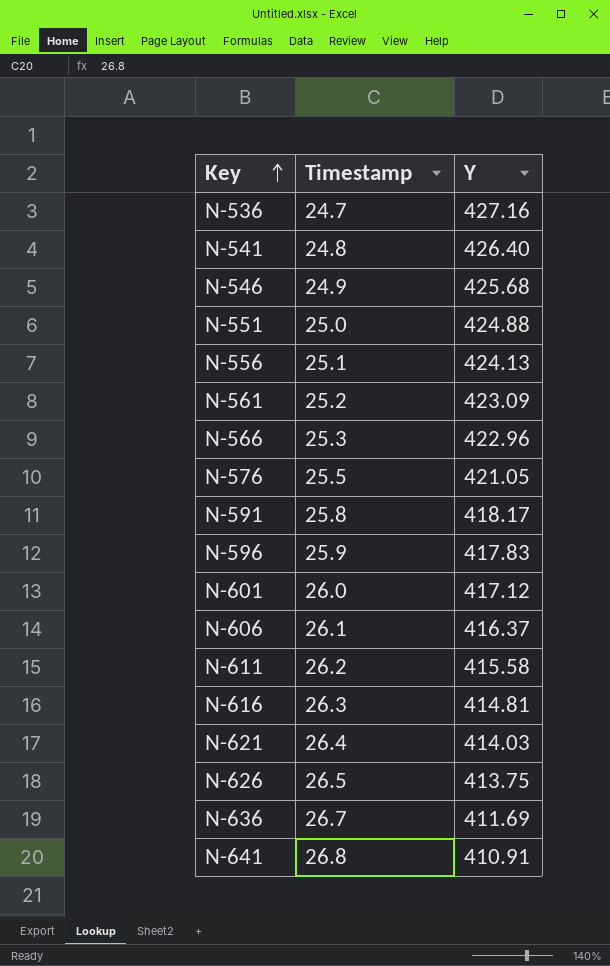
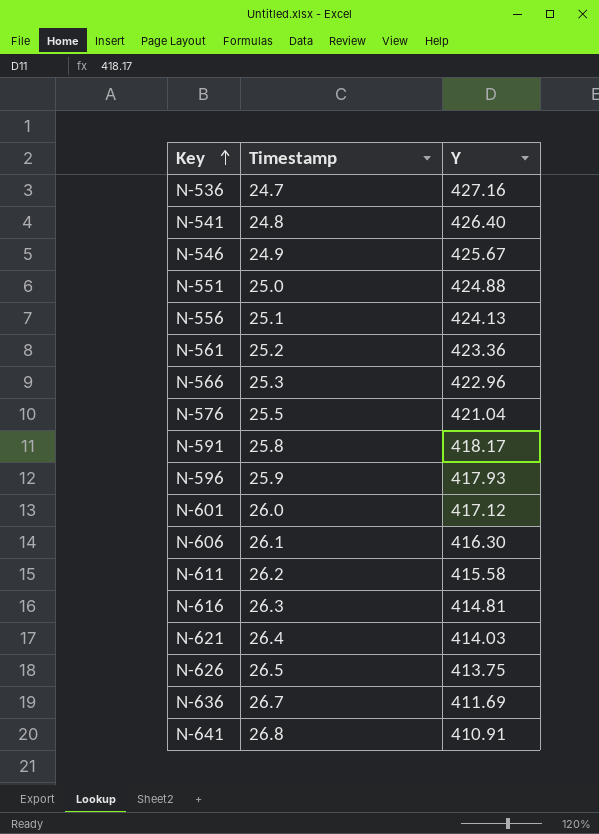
N-546 | Y: 425.68 -> 425.67
N-561 | Y: 423.09 -> 423.36
N-576 | Y: 421.05 -> 421.04
N-596 | Y: 417.83 -> 417.93
N-606 | Y: 416.37 -> 416.30

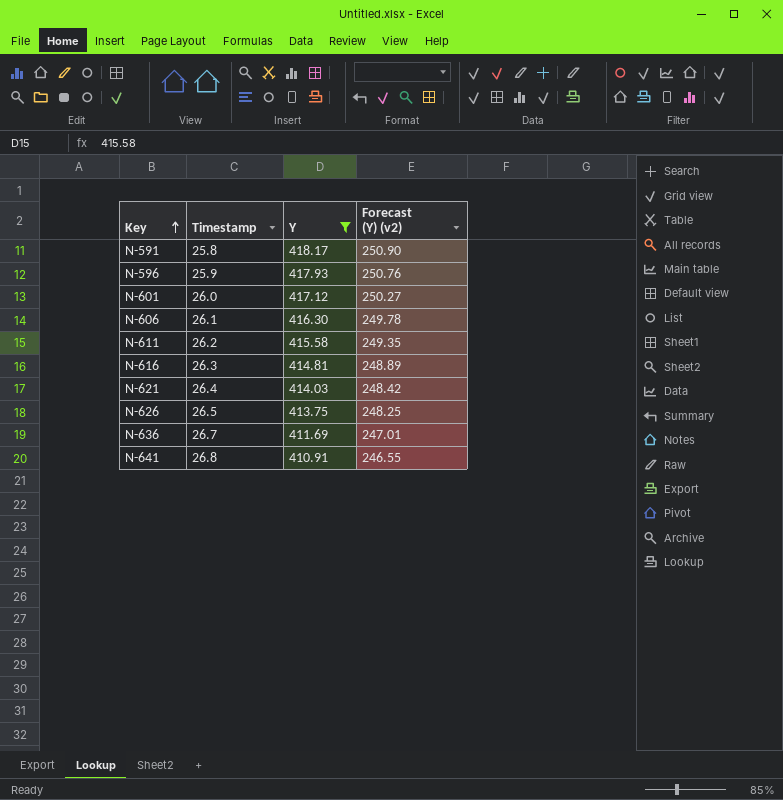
filter: none -> Y <= 418.17
column Forecast (Y) (v2) | formula: none -> [Y] * 0.6

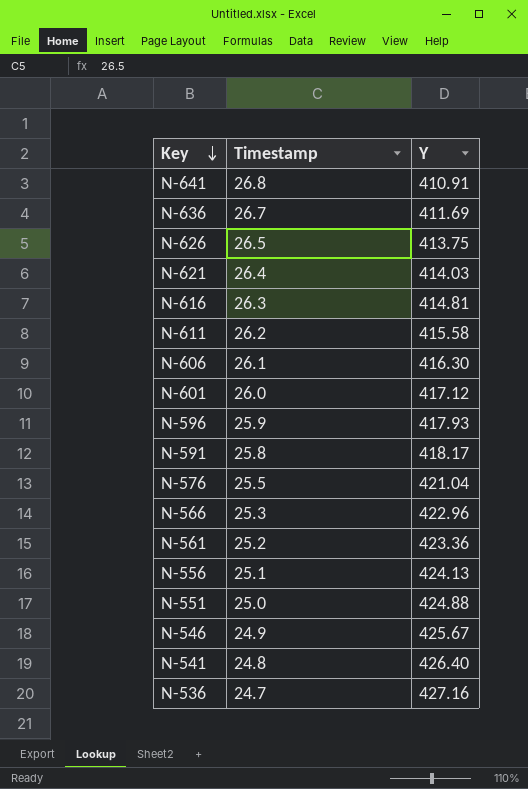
filter: Y <= 418.17 -> none
row order: Key ascending -> Key descending
column Forecast (Y) (v2) | formula: [Y] * 0.6 -> none

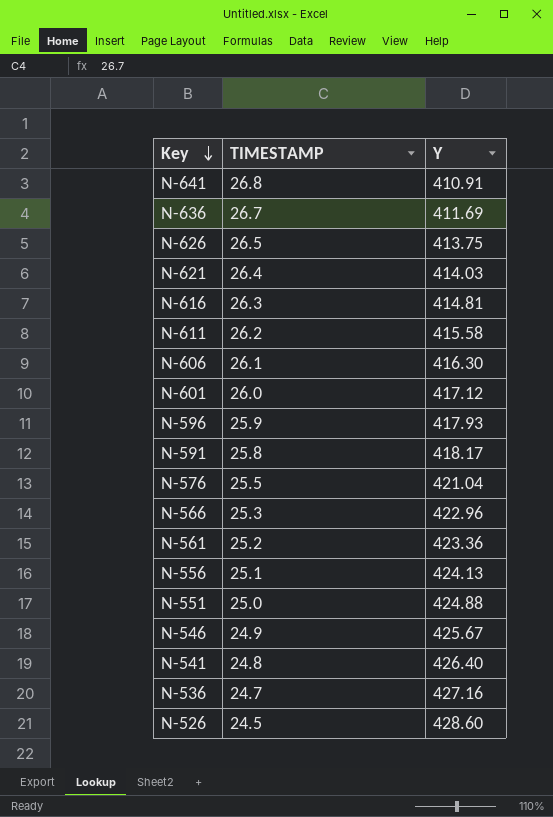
column name: Timestamp -> TIMESTAMP
row N-526: none -> 24.5 | 428.60

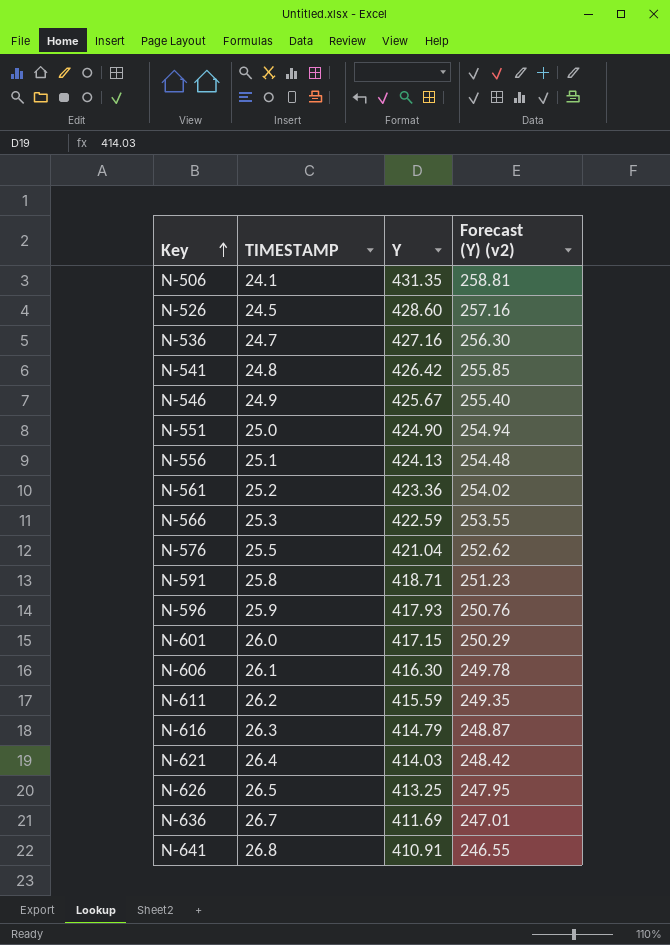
row order: Key descending -> Key ascending
column Forecast (Y) (v2) | formula: none -> [Y] * 0.6
row N-506: none -> 24.1 | 431.35 | 258.81
N-541 | Y: 426.40 -> 426.42
N-551 | Y: 424.88 -> 424.90
N-566 | Y: 422.96 -> 422.59
N-591 | Y: 418.17 -> 418.71
N-601 | Y: 417.12 -> 417.15
N-611 | Y: 415.58 -> 415.59
N-616 | Y: 414.81 -> 414.79
N-626 | Y: 413.75 -> 413.25

